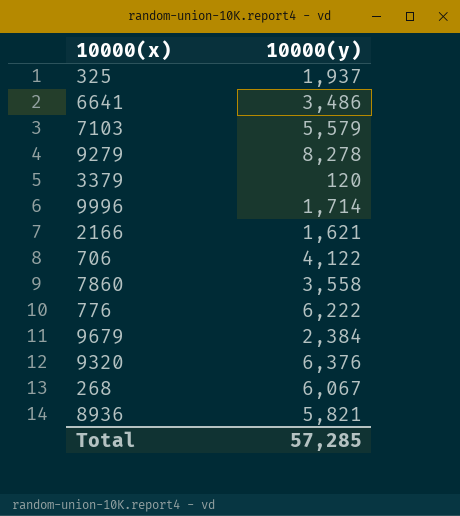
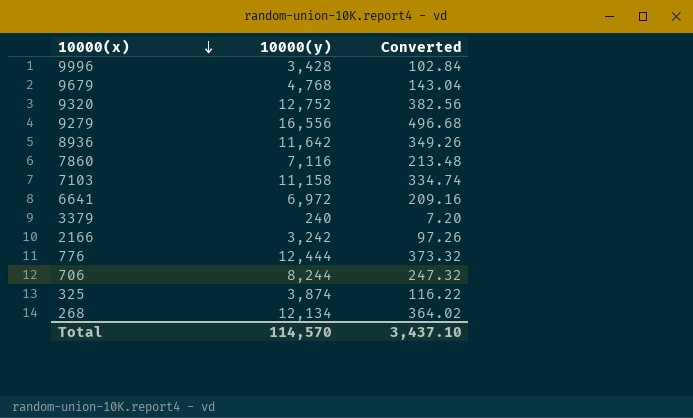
row order: none -> 10000(x) descending
column Converted | formula: none -> [10000(y)] * 0.03
9996 | 10000(y): 1,714 -> 3,428
9679 | 10000(y): 2,384 -> 4,768
9320 | 10000(y): 6,376 -> 12,752
9279 | 10000(y): 8,278 -> 16,556
8936 | 10000(y): 5,821 -> 11,642
7860 | 10000(y): 3,558 -> 7,116
7103 | 10000(y): 5,579 -> 11,158
6641 | 10000(y): 3,486 -> 6,972
3379 | 10000(y): 120 -> 240
2166 | 10000(y): 1,621 -> 3,242
776 | 10000(y): 6,222 -> 12,444
706 | 10000(y): 4,122 -> 8,244
325 | 10000(y): 1,937 -> 3,874
268 | 10000(y): 6,067 -> 12,134
Total | 10000(y): 57,285 -> 114,570

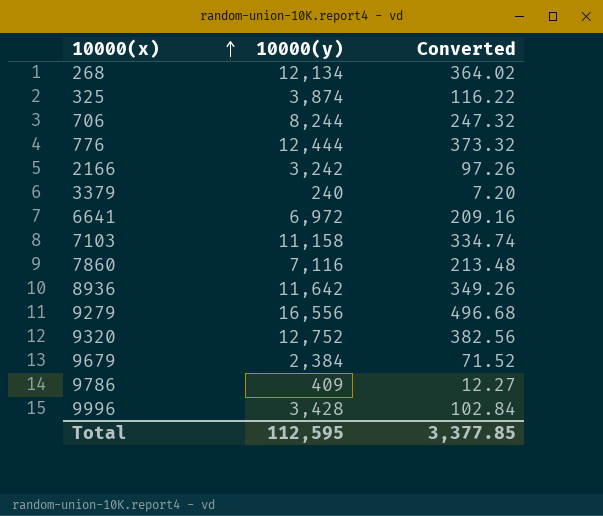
row order: 10000(x) descending -> 10000(x) ascending
9679 | 10000(y): 4,768 -> 2,384
9679 | Converted: 143.04 -> 71.52
row 9786: none -> 409 | 12.27
Total | 10000(y): 114,570 -> 112,595
Total | Converted: 3,437.10 -> 3,377.85

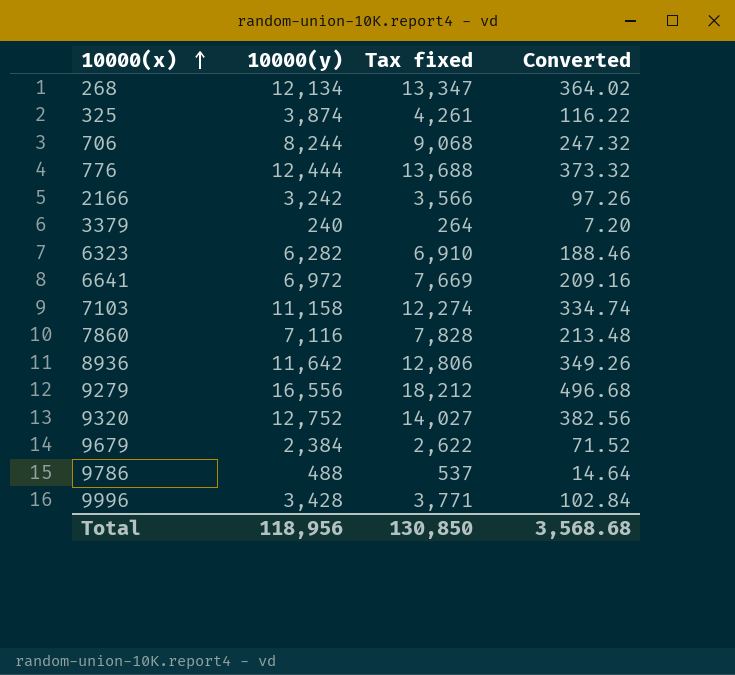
column Tax fixed | formula: none -> [10000(y)] * 1.1
row 6323: none -> 6,282 | 6,910 | 188.46
9786 | 10000(y): 409 -> 488
9786 | Converted: 12.27 -> 14.64
Total | 10000(y): 112,595 -> 118,956
Total | Converted: 3,377.85 -> 3,568.68

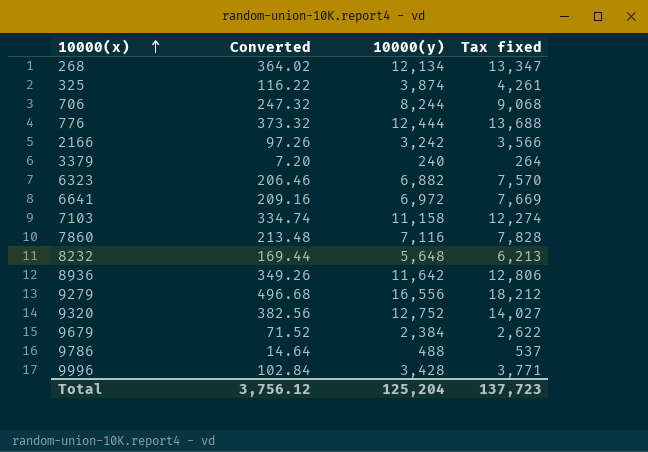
column Converted | position: 4 -> 2
6323 | Converted: 188.46 -> 206.46
6323 | 10000(y): 6,282 -> 6,882
6323 | Tax fixed: 6,910 -> 7,570
row 8232: none -> 169.44 | 5,648 | 6,213
Total | Converted: 3,568.68 -> 3,756.12
Total | 10000(y): 118,956 -> 125,204
Total | Tax fixed: 130,850 -> 137,723

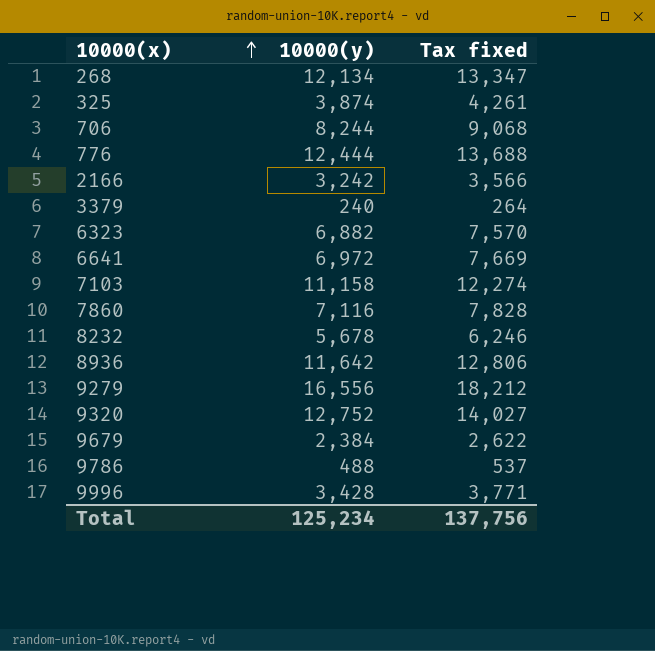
column Converted | formula: [10000(y)] * 0.03 -> none
8232 | 10000(y): 5,648 -> 5,678
8232 | Tax fixed: 6,213 -> 6,246
Total | 10000(y): 125,204 -> 125,234
Total | Tax fixed: 137,723 -> 137,756

